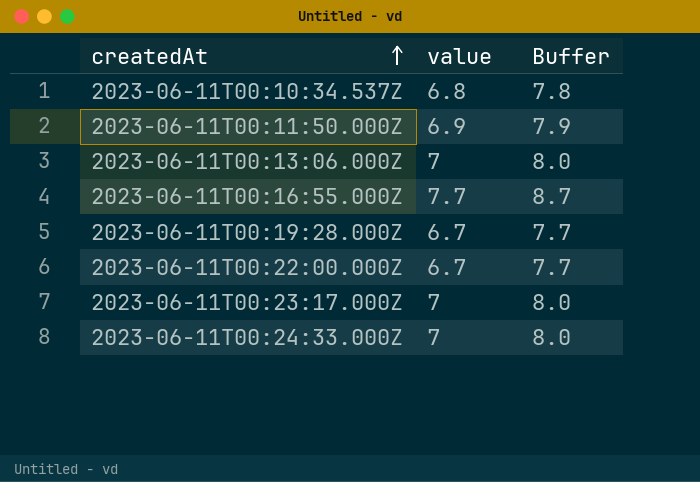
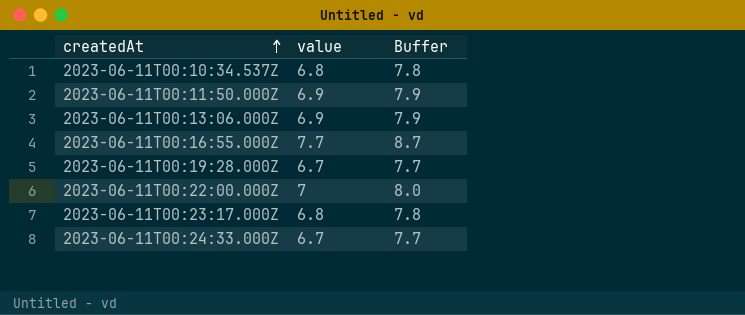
2023-06-11T00:13:06.000Z | value: 7 -> 6.9
2023-06-11T00:13:06.000Z | Buffer: 8.0 -> 7.9
2023-06-11T00:22:00.000Z | value: 6.7 -> 7
2023-06-11T00:22:00.000Z | Buffer: 7.7 -> 8.0
2023-06-11T00:23:17.000Z | value: 7 -> 6.8
2023-06-11T00:23:17.000Z | Buffer: 8.0 -> 7.8
2023-06-11T00:24:33.000Z | value: 7 -> 6.7
2023-06-11T00:24:33.000Z | Buffer: 8.0 -> 7.7

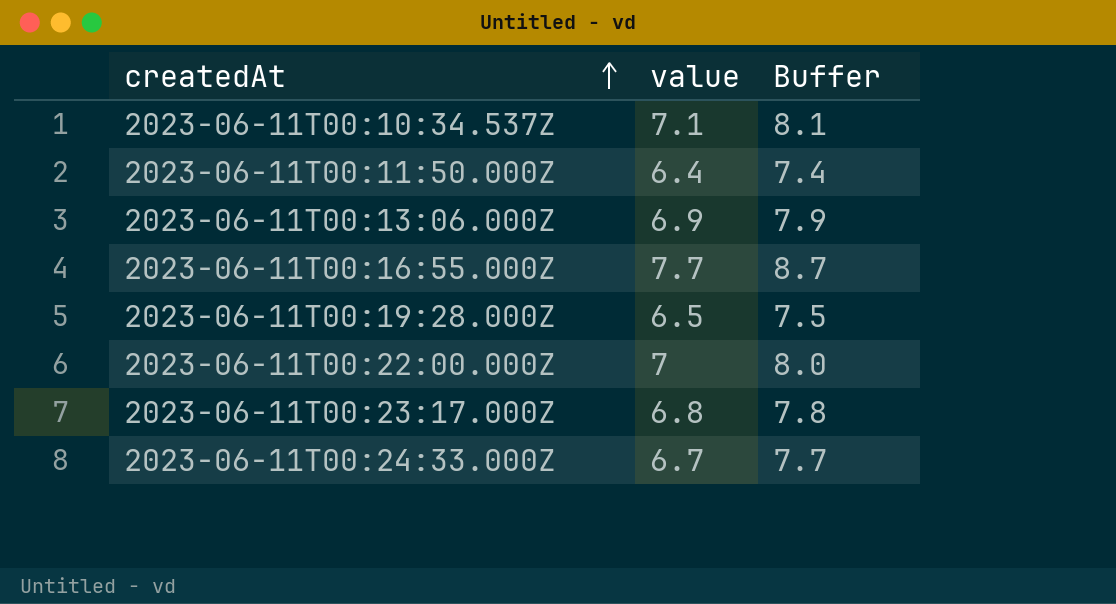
2023-06-11T00:10:34.537Z | value: 6.8 -> 7.1
2023-06-11T00:10:34.537Z | Buffer: 7.8 -> 8.1
2023-06-11T00:11:50.000Z | value: 6.9 -> 6.4
2023-06-11T00:11:50.000Z | Buffer: 7.9 -> 7.4
2023-06-11T00:19:28.000Z | value: 6.7 -> 6.5
2023-06-11T00:19:28.000Z | Buffer: 7.7 -> 7.5

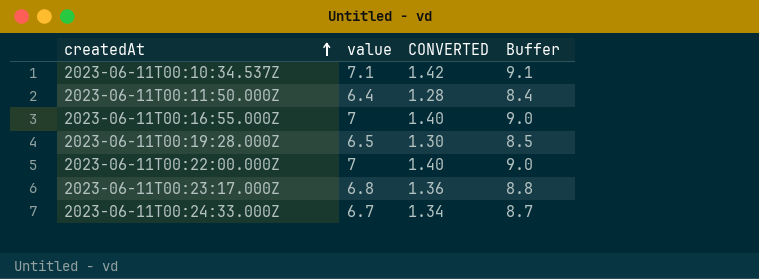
column CONVERTED | formula: none -> [value] * 0.2
column Buffer | formula: [value] + 1 -> [value] + 2
row 2023-06-11T00:13:06.000Z: 6.9 | 7.9 -> none
2023-06-11T00:16:55.000Z | value: 7.7 -> 7

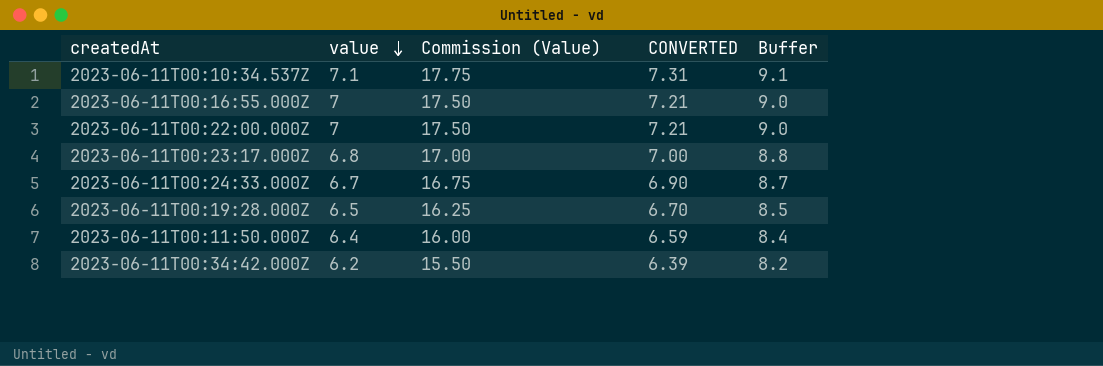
row order: createdAt ascending -> value descending
column Commission (Value) | formula: none -> [value] * 2.5
column CONVERTED | formula: [value] * 0.2 -> [value] * 1.03
row 2023-06-11T00:34:42.000Z: none -> 6.2 | 15.50 | 6.39 | 8.2

